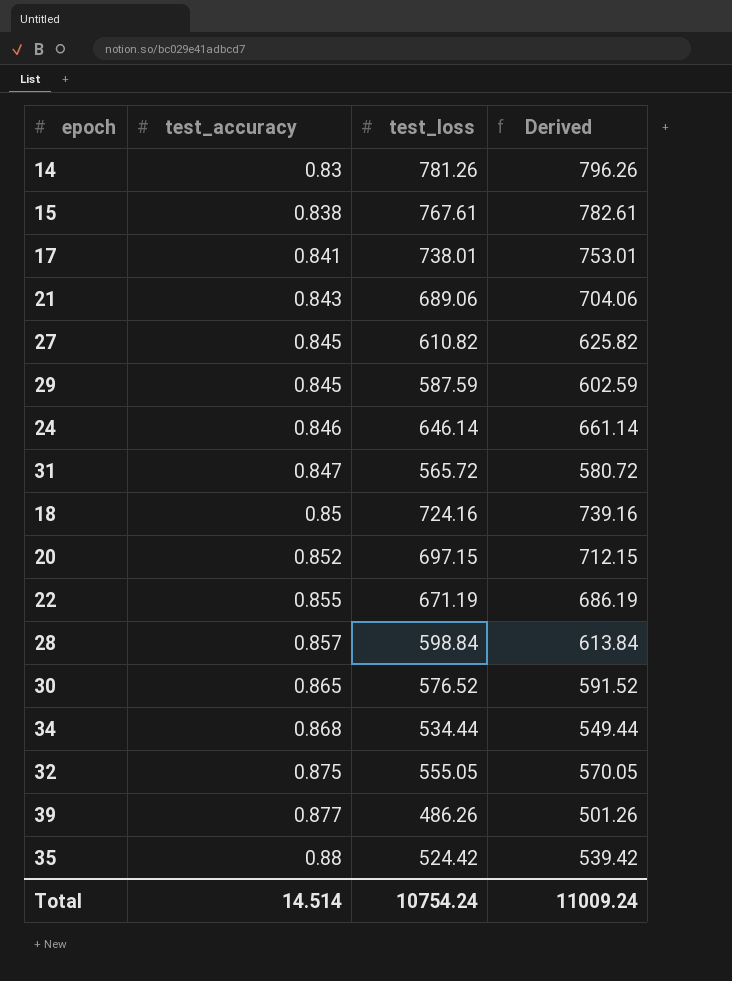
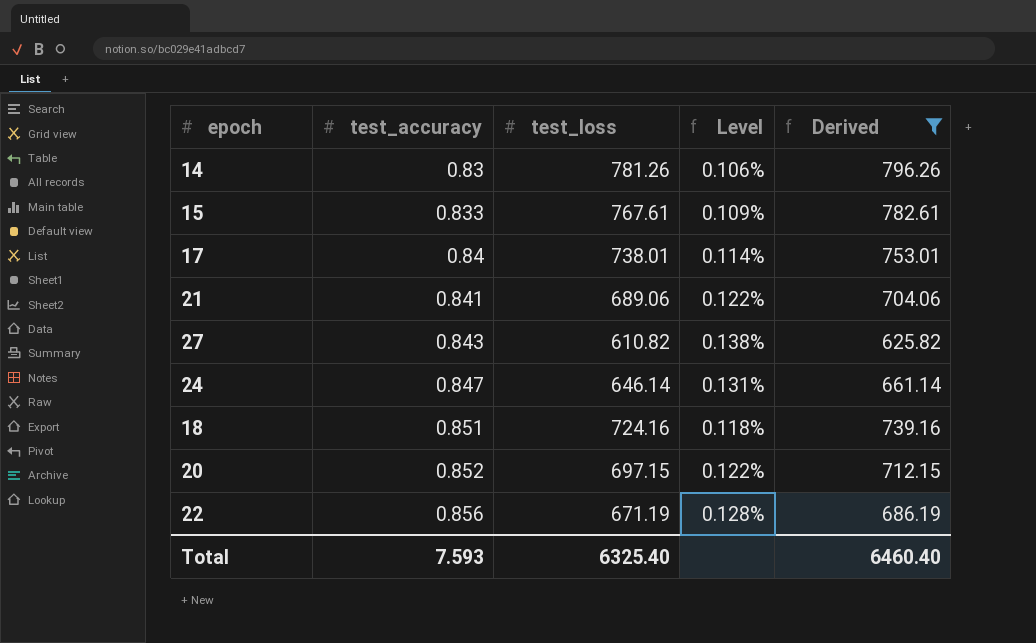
filter: none -> Derived >= 625.82
column Level | formula: none -> [test_accuracy] / [test_loss]
15 | test_accuracy: 0.838 -> 0.833
17 | test_accuracy: 0.841 -> 0.84
21 | test_accuracy: 0.843 -> 0.841
27 | test_accuracy: 0.845 -> 0.843
24 | test_accuracy: 0.846 -> 0.847
18 | test_accuracy: 0.85 -> 0.851
22 | test_accuracy: 0.855 -> 0.856
Total | test_accuracy: 14.514 -> 7.593
Total | test_loss: 10754.24 -> 6325.40
Total | Derived: 11009.24 -> 6460.40

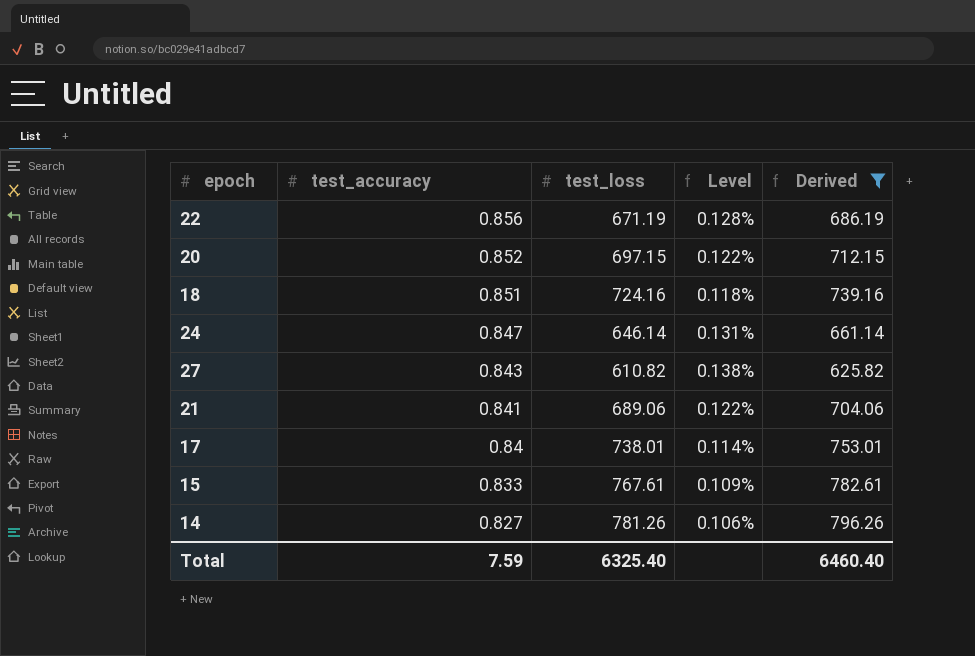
row order: test_accuracy ascending -> test_accuracy descending
14 | test_accuracy: 0.83 -> 0.827
Total | test_accuracy: 7.593 -> 7.59

